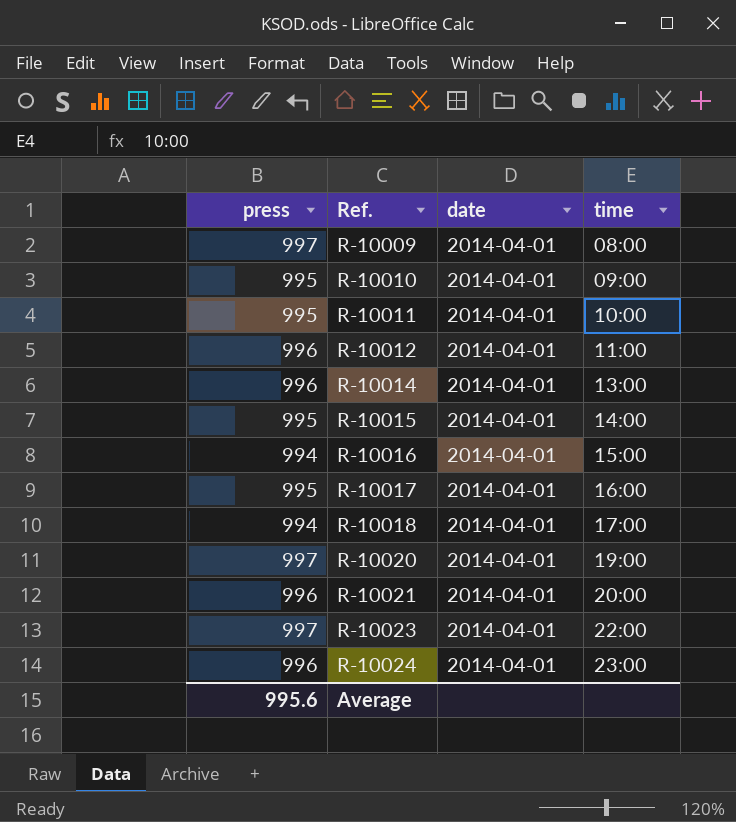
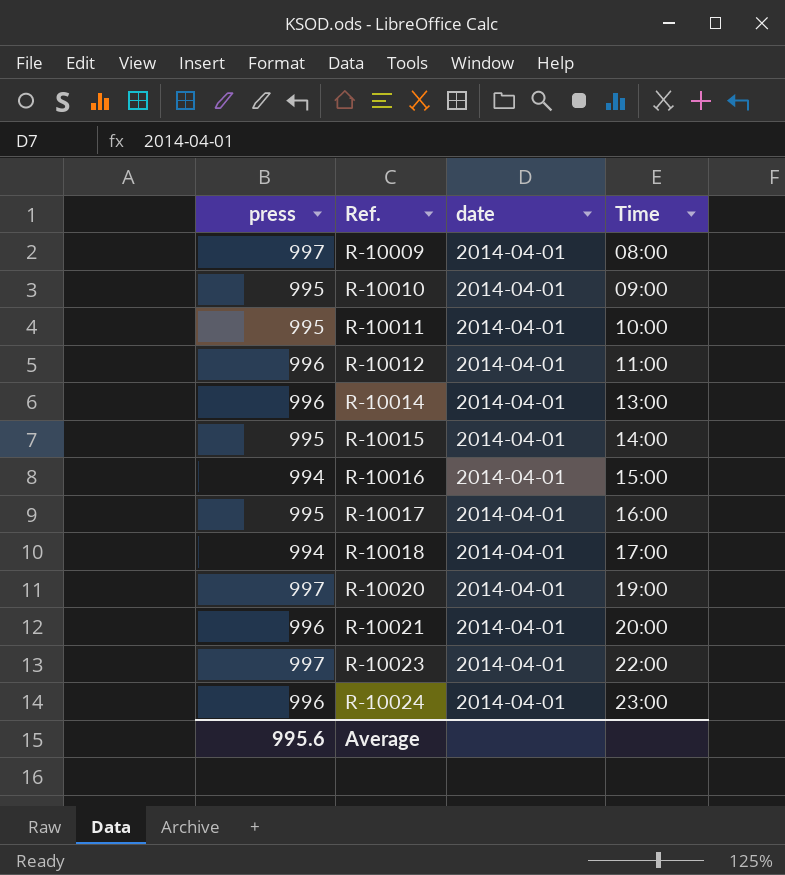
column name: time -> Time

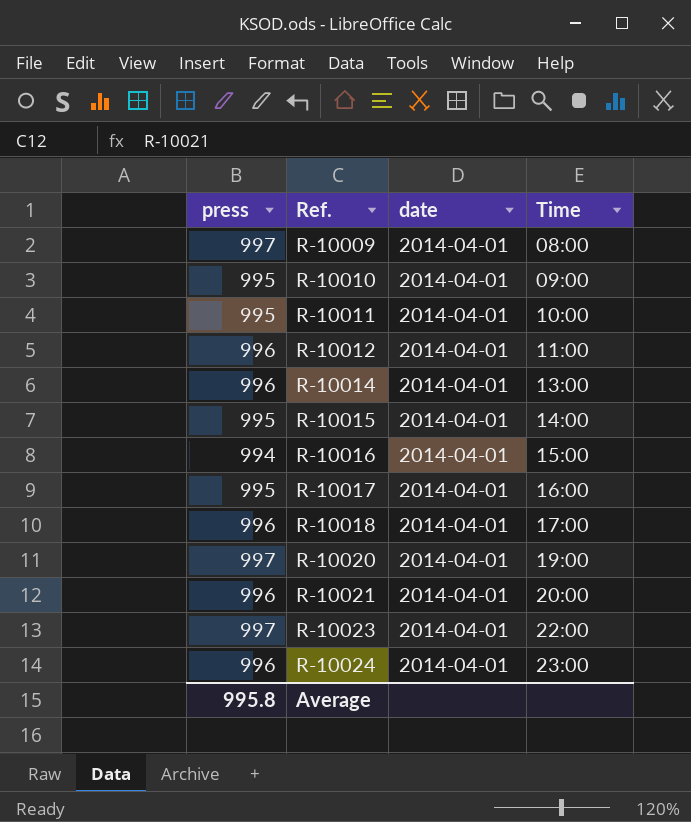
R-10018 | press: 994 -> 996
Average | press: 995.6 -> 995.8

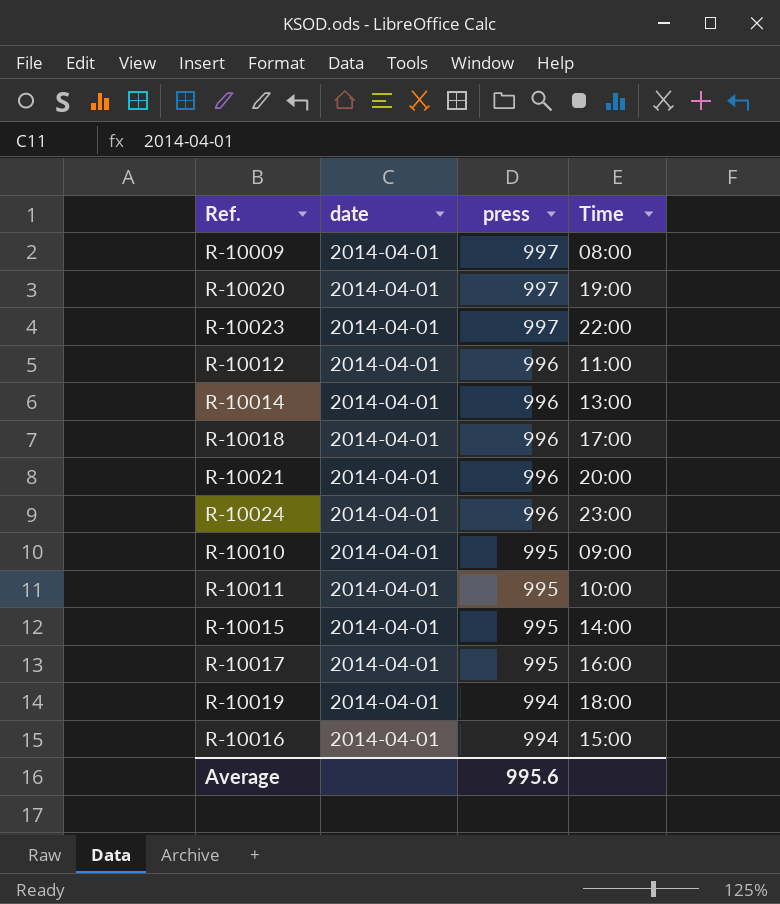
row order: Ref. ascending -> press descending
column press | position: 1 -> 3
row R-10019: none -> 2014-04-01 | 994 | 18:00
Average | press: 995.8 -> 995.6

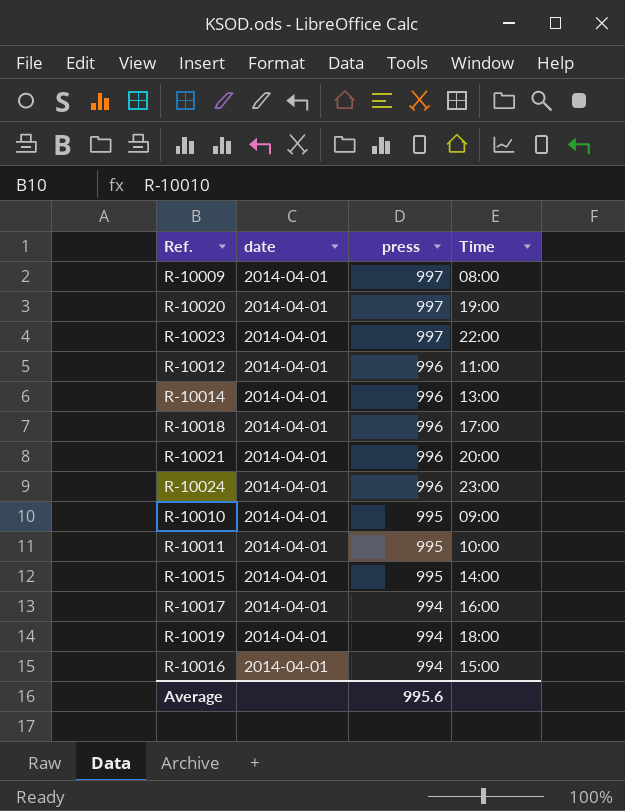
R-10017 | press: 995 -> 994

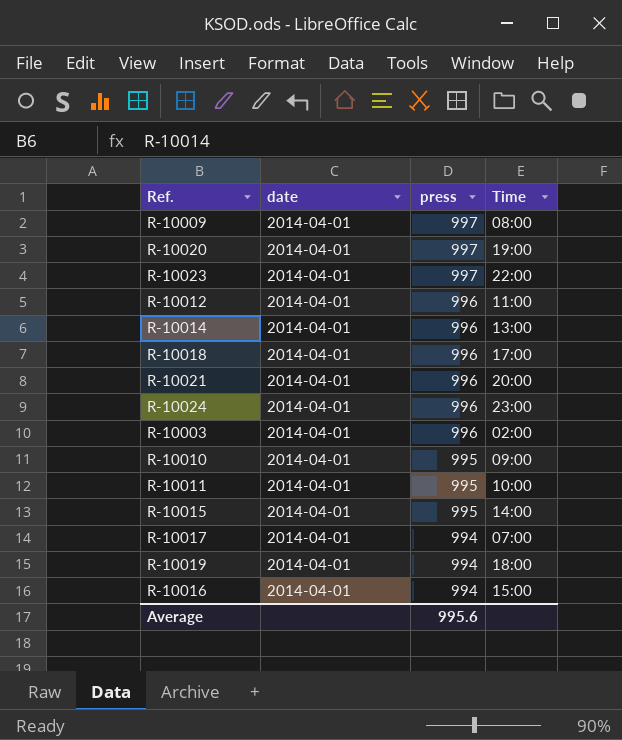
row R-10003: none -> 2014-04-01 | 996 | 02:00
R-10017 | Time: 16:00 -> 07:00

